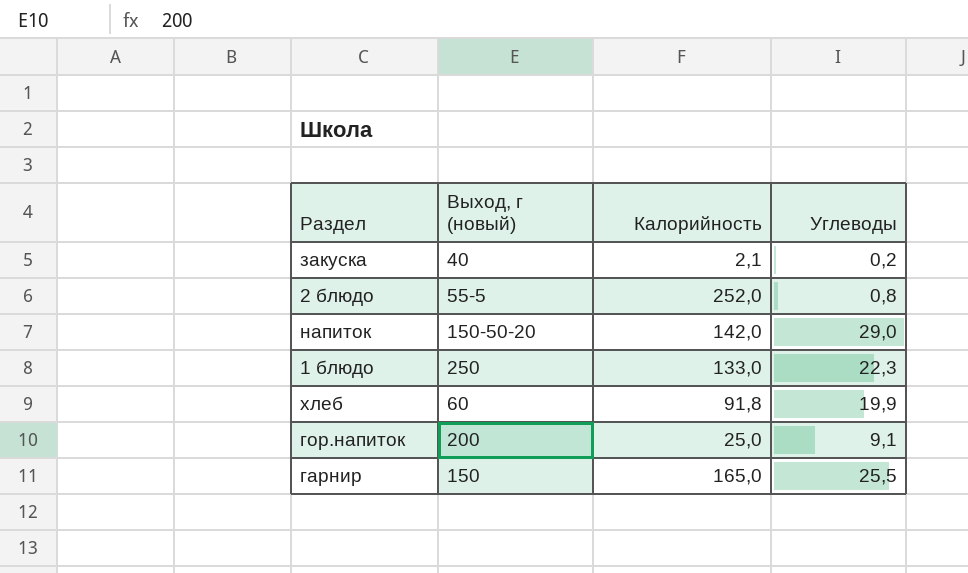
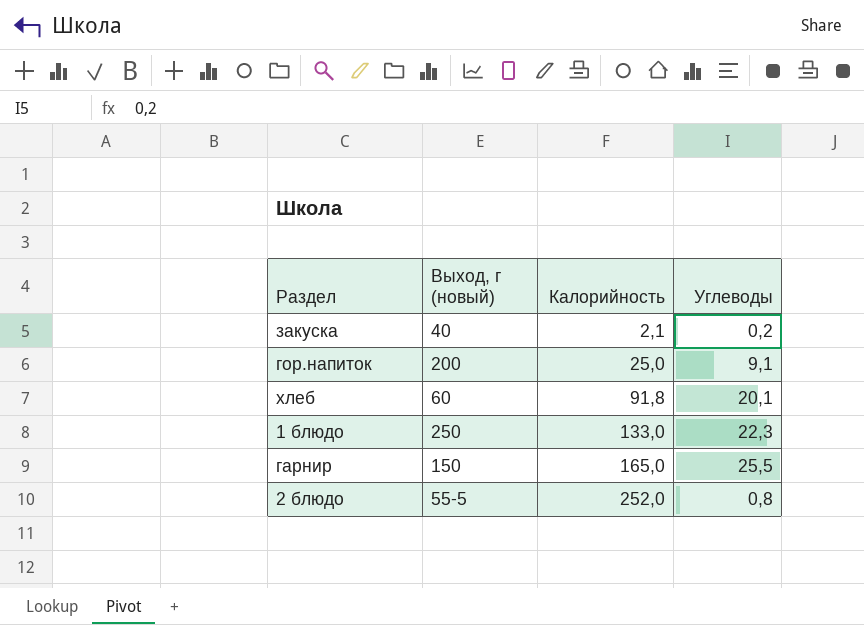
row order: none -> Калорийность ascending
row напиток: 150-50-20 | 142,0 | 29,0 -> none
хлеб | Углеводы: 19,9 -> 20,1

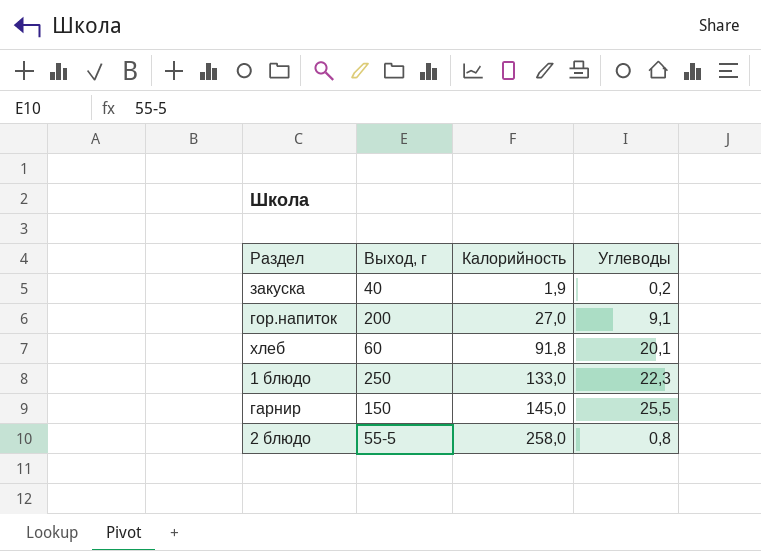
column name: Выход, г (новый) -> Выход, г
закуска | Калорийность: 2,1 -> 1,9
гор.напиток | Калорийность: 25,0 -> 27,0
гарнир | Калорийность: 165,0 -> 145,0
2 блюдо | Калорийность: 252,0 -> 258,0

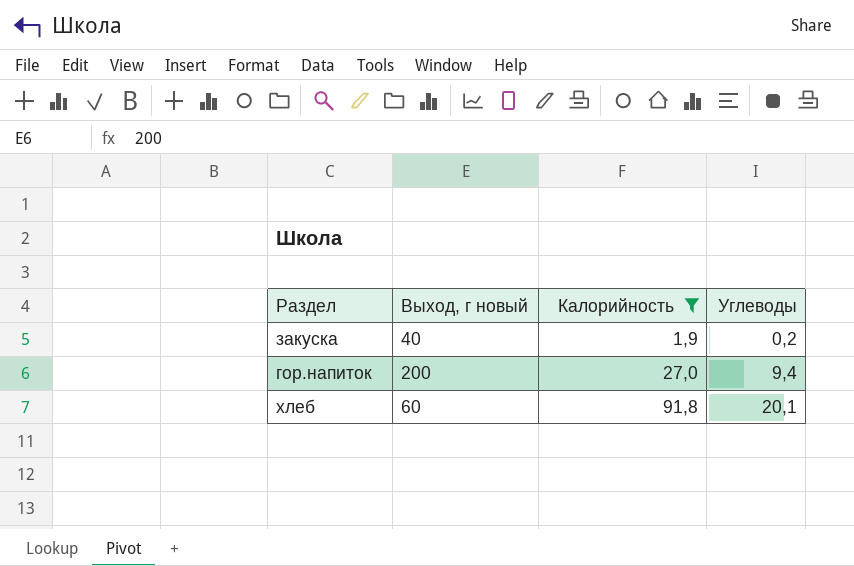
filter: none -> Калорийность <= 91,8
column name: Выход, г -> Выход, г новый
гор.напиток | Углеводы: 9,1 -> 9,4

